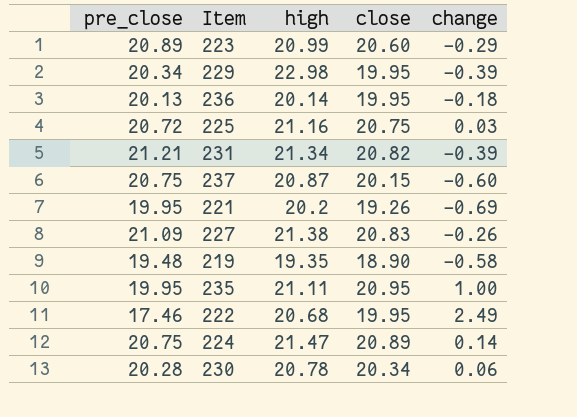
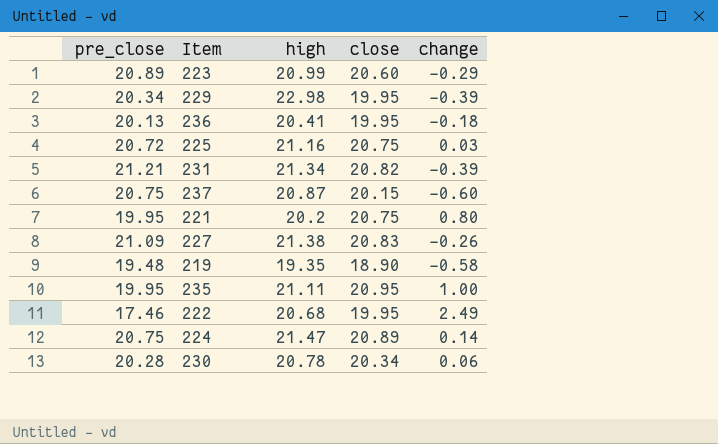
236 | high: 20.14 -> 20.41
221 | close: 19.26 -> 20.75
221 | change: -0.69 -> 0.80

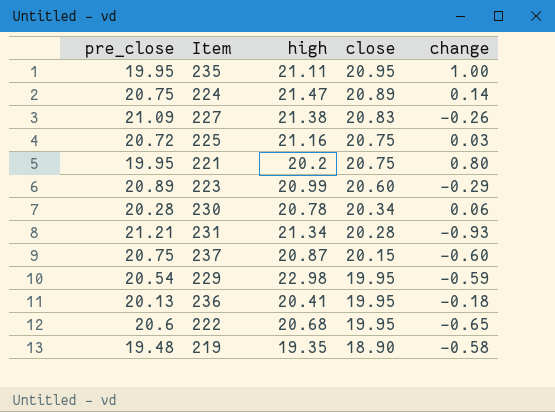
row order: none -> close descending
231 | close: 20.82 -> 20.28
231 | change: -0.39 -> -0.93
229 | pre_close: 20.34 -> 20.54
229 | change: -0.39 -> -0.59
222 | pre_close: 17.46 -> 20.6
222 | change: 2.49 -> -0.65

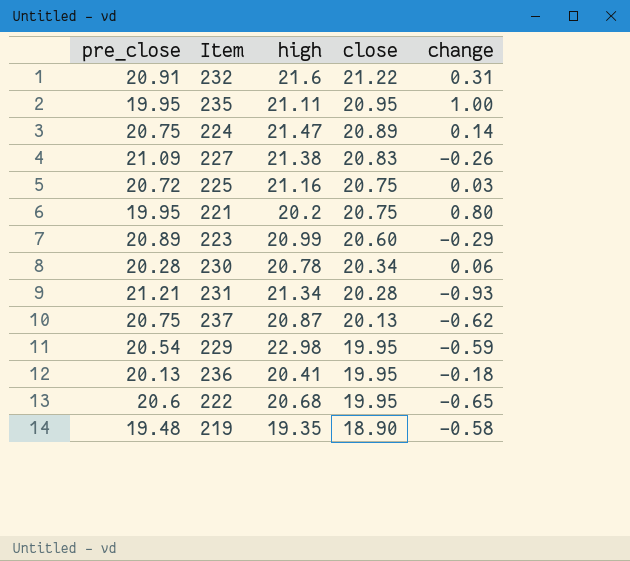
row 232: none -> 20.91 | 21.6 | 21.22 | 0.31
237 | close: 20.15 -> 20.13
237 | change: -0.60 -> -0.62

